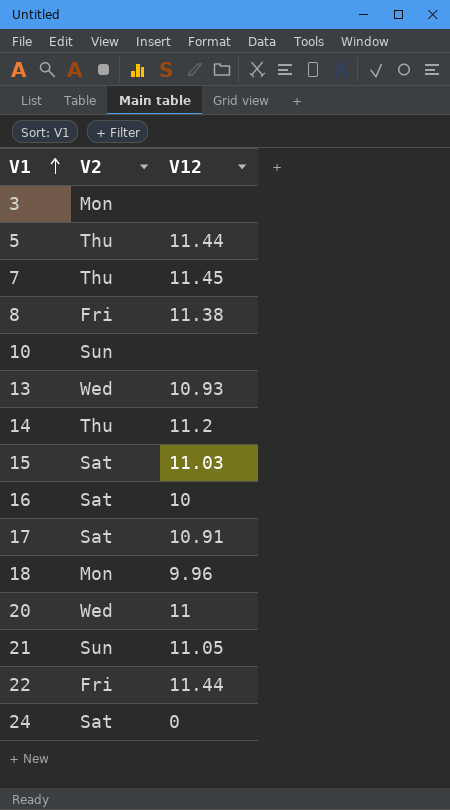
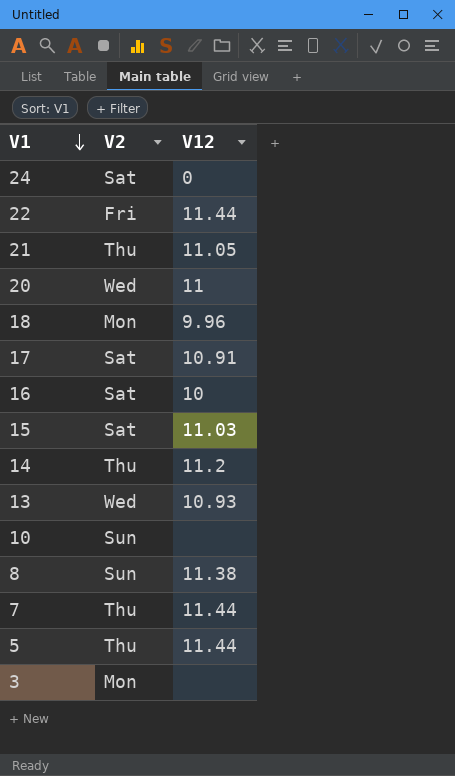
row order: V1 ascending -> V1 descending
21 | V2: Sun -> Thu
8 | V2: Fri -> Sun
7 | V12: 11.45 -> 11.44

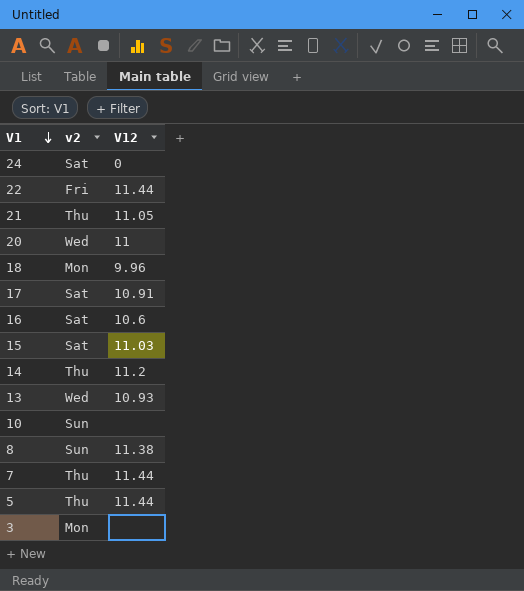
column name: V2 -> v2
16 | V12: 10 -> 10.6

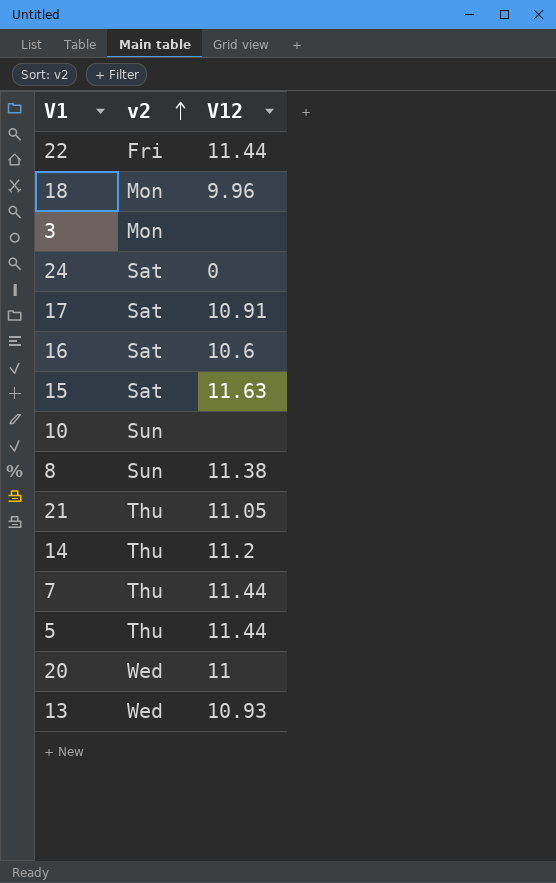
row order: V1 descending -> v2 ascending
15 | V12: 11.03 -> 11.63

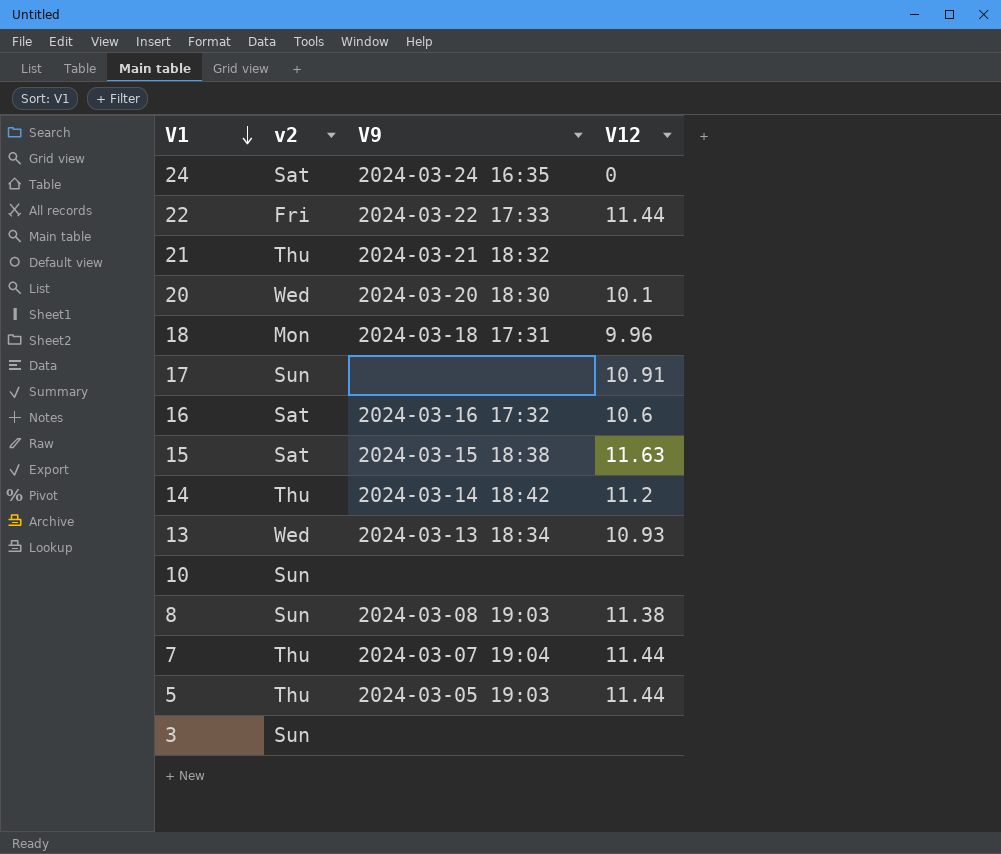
row order: v2 ascending -> V1 descending
column V9 | position: none -> 3
21 | V12: 11.05 -> none
20 | V12: 11 -> 10.1
17 | v2: Sat -> Sun
3 | v2: Mon -> Sun

